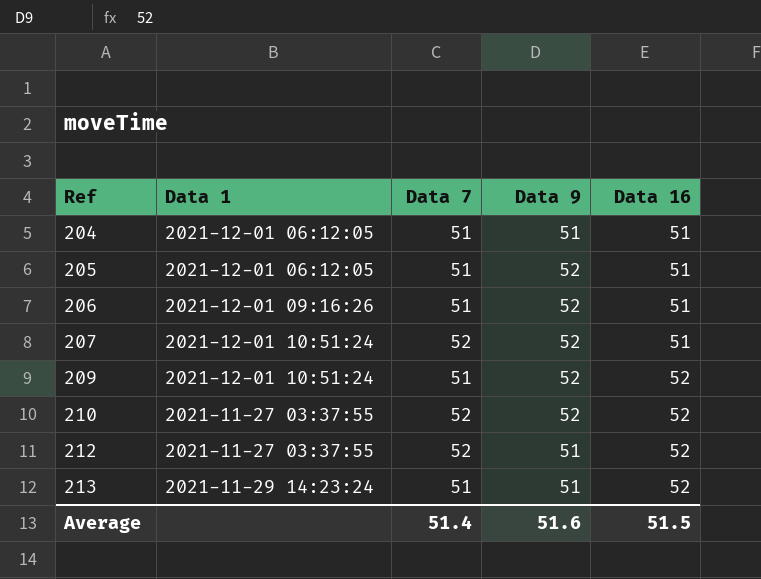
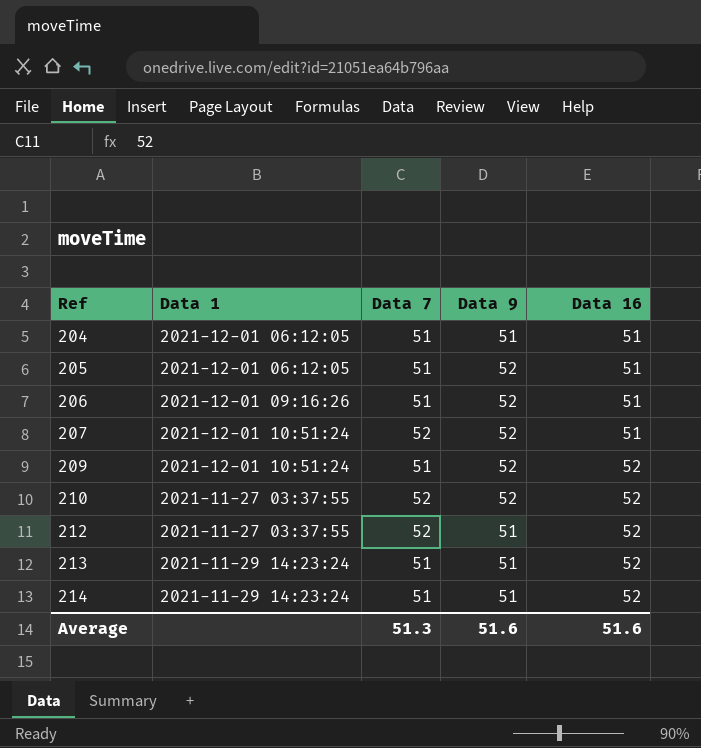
row 214: none -> 2021-11-29 14:23:24 | 51 | 51 | 52
Average | Data 7: 51.4 -> 51.3
Average | Data 16: 51.5 -> 51.6

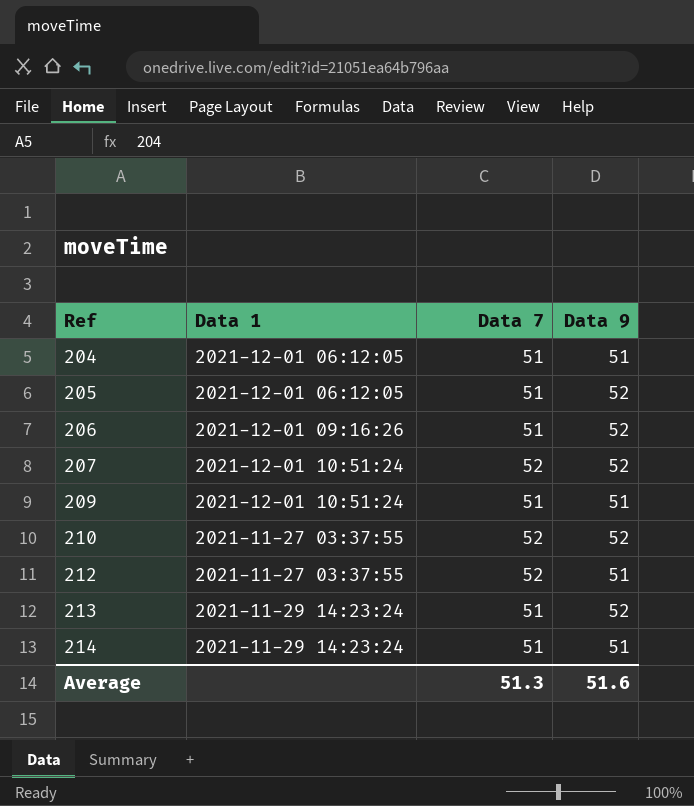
column Data 16 | position: 5 -> none
209 | Data 9: 52 -> 51
213 | Data 9: 51 -> 52

